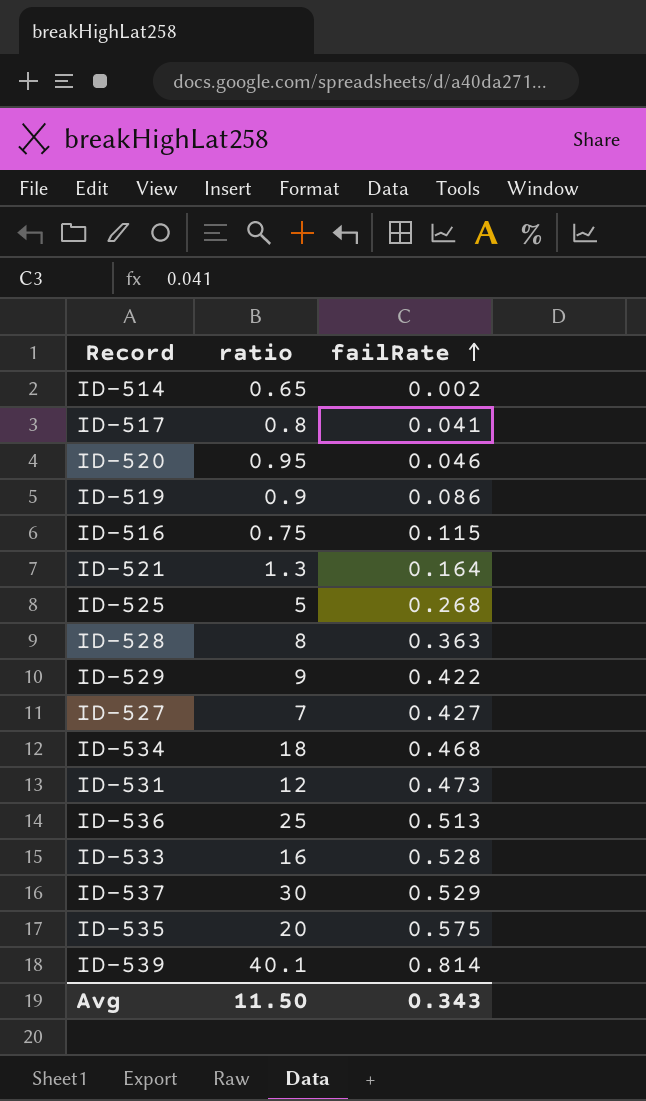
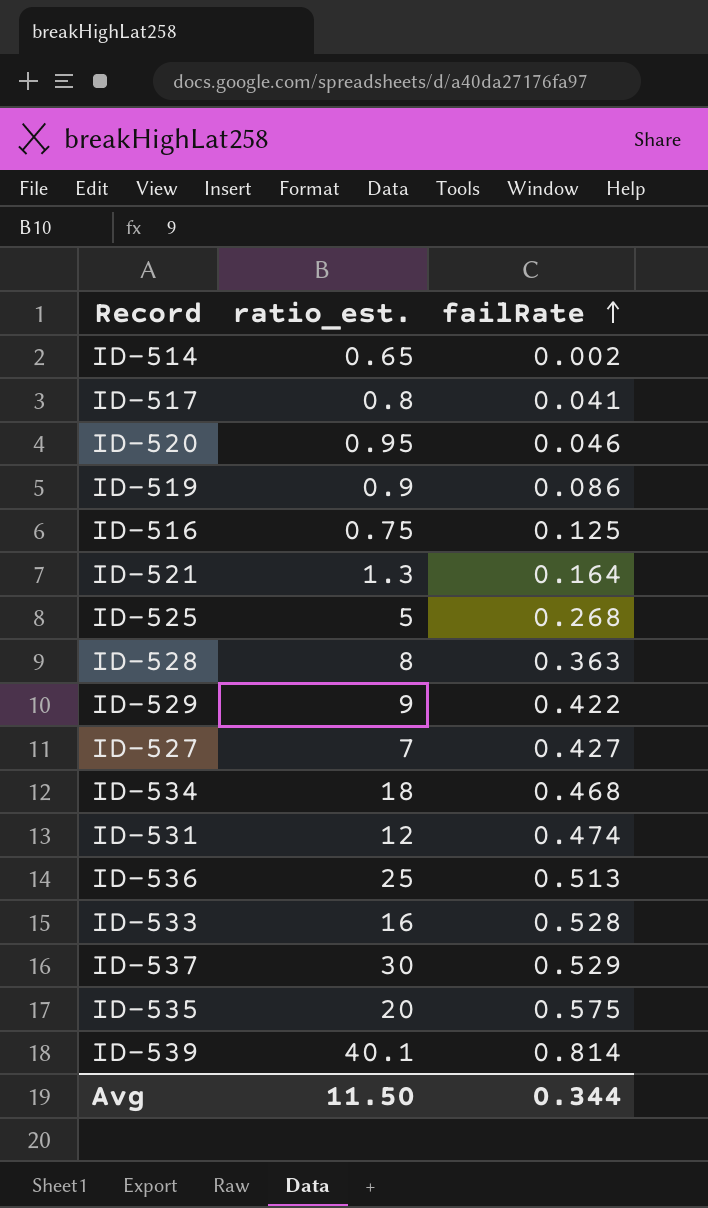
column name: ratio -> ratio_est.
ID-516 | failRate: 0.115 -> 0.125
ID-531 | failRate: 0.473 -> 0.474
Avg | failRate: 0.343 -> 0.344

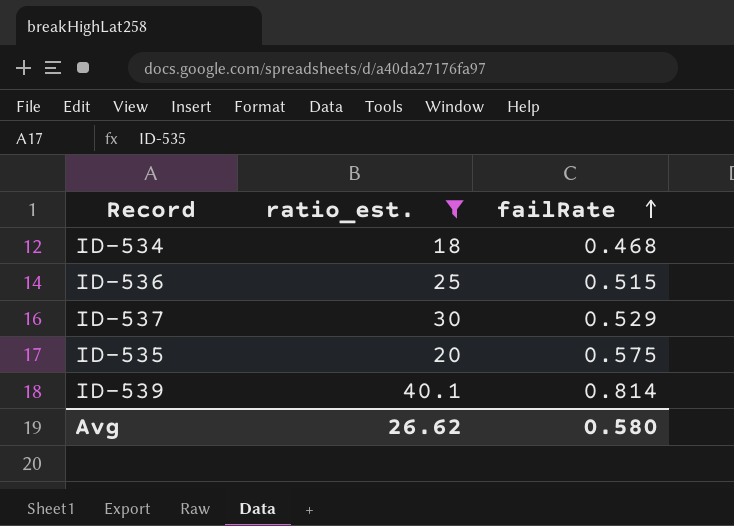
filter: none -> ratio_est. >= 18
ID-536 | failRate: 0.513 -> 0.515
Avg | ratio_est.: 11.50 -> 26.62
Avg | failRate: 0.344 -> 0.580

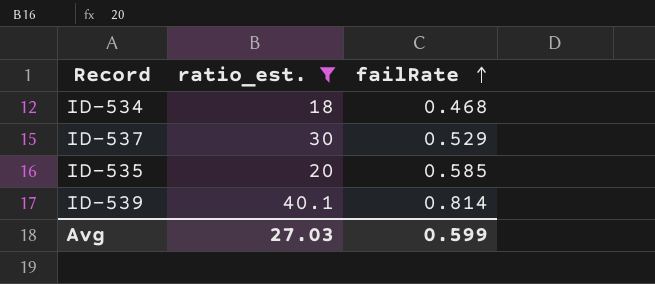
row ID-536: 25 | 0.515 -> none
ID-535 | failRate: 0.575 -> 0.585
Avg | ratio_est.: 26.62 -> 27.03
Avg | failRate: 0.580 -> 0.599

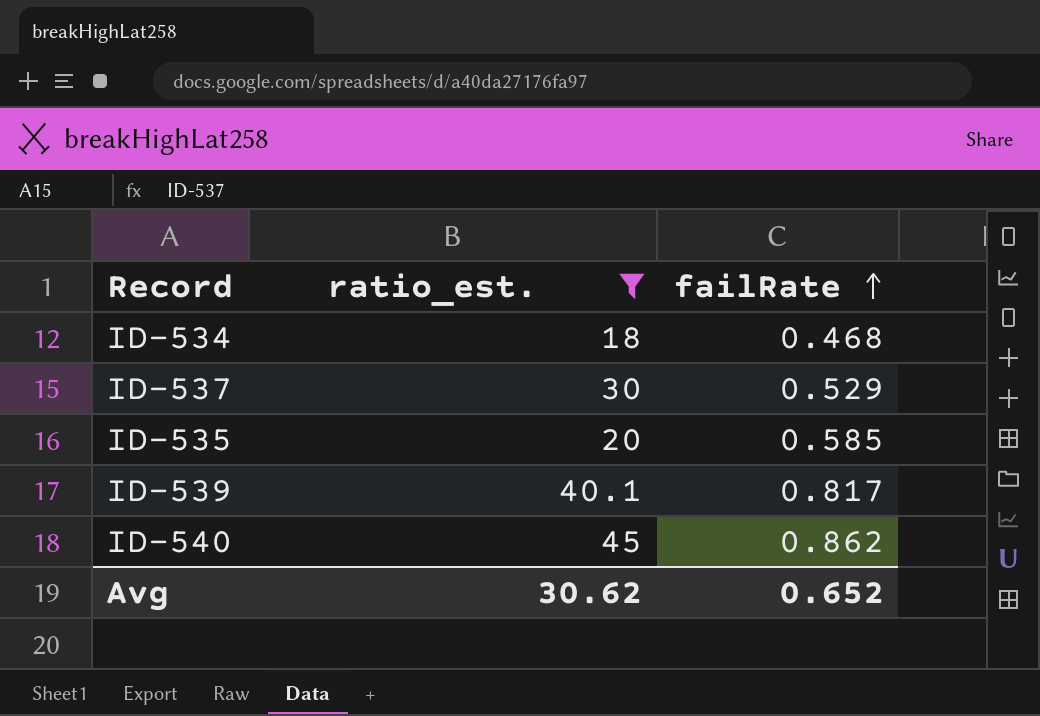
ID-539 | failRate: 0.814 -> 0.817
row ID-540: none -> 45 | 0.862
Avg | ratio_est.: 27.03 -> 30.62
Avg | failRate: 0.599 -> 0.652

